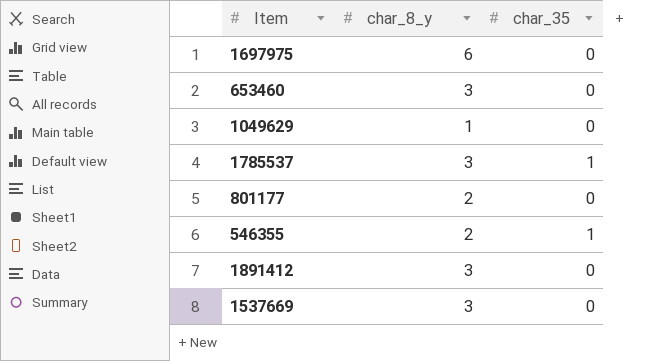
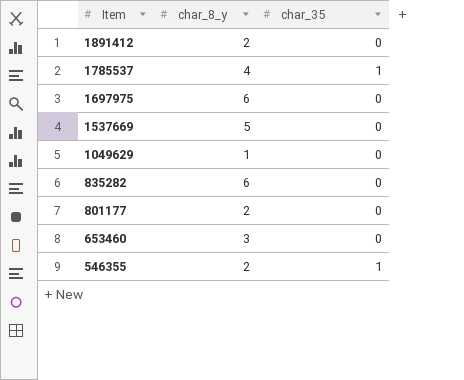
row order: none -> Item descending
1891412 | char_8_y: 3 -> 2
1785537 | char_8_y: 3 -> 4
1537669 | char_8_y: 3 -> 5
row 835282: none -> 6 | 0

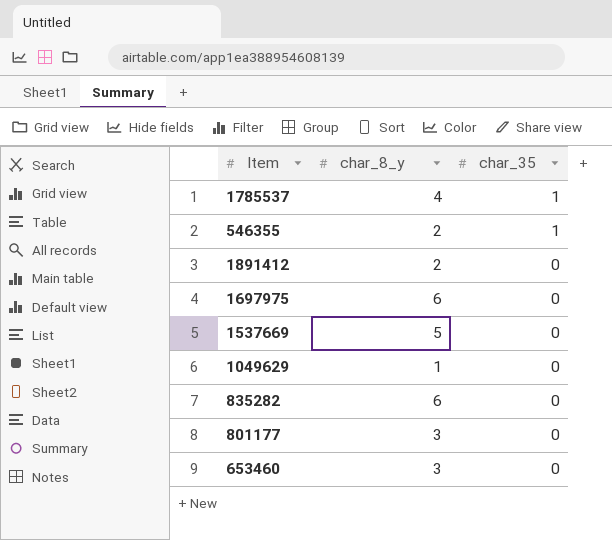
row order: Item descending -> char_35 descending
801177 | char_8_y: 2 -> 3

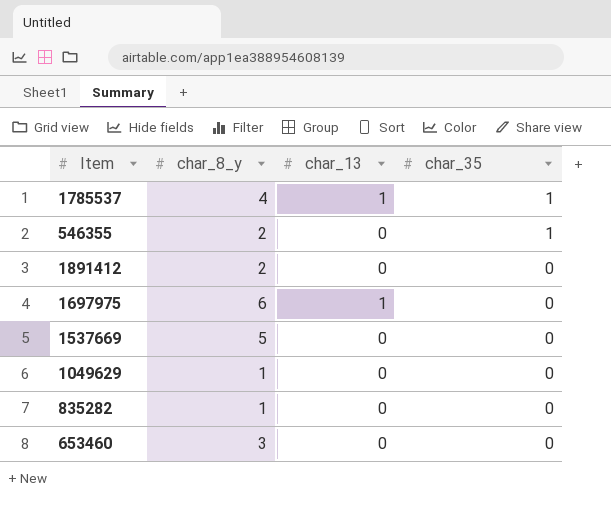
column char_13 | position: none -> 3
row 801177: 3 | 0 -> none
835282 | char_8_y: 6 -> 1

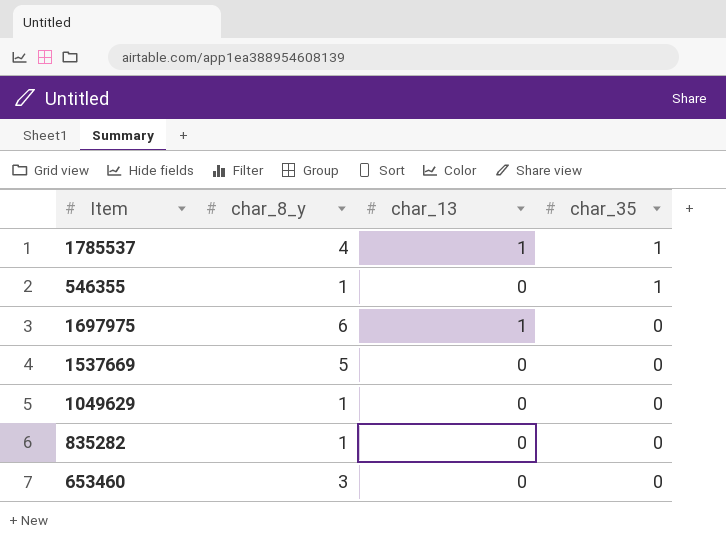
row 1891412: 2 | 0 | 0 -> none
546355 | char_8_y: 2 -> 1

